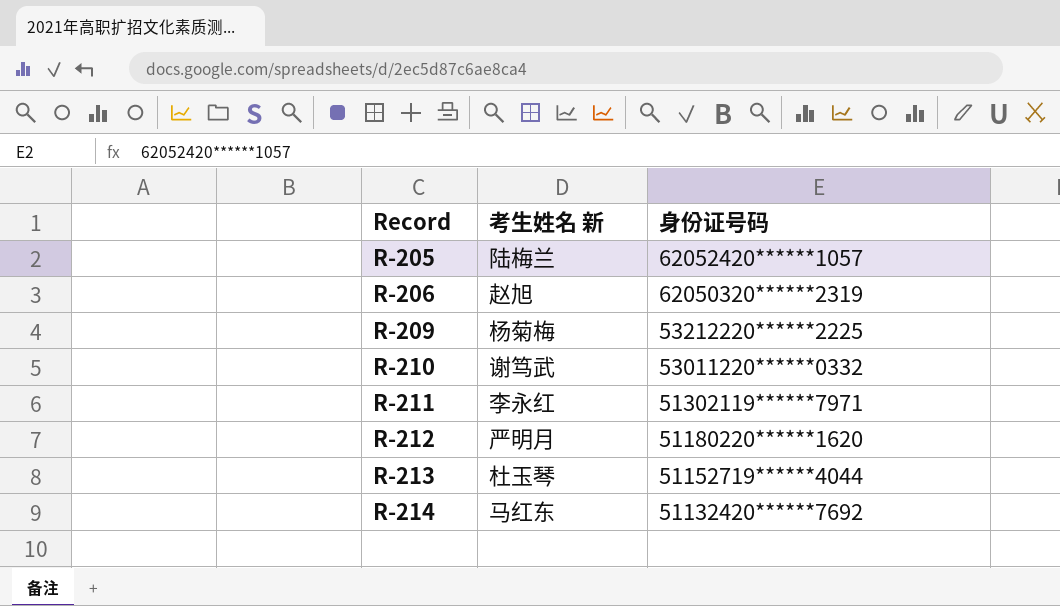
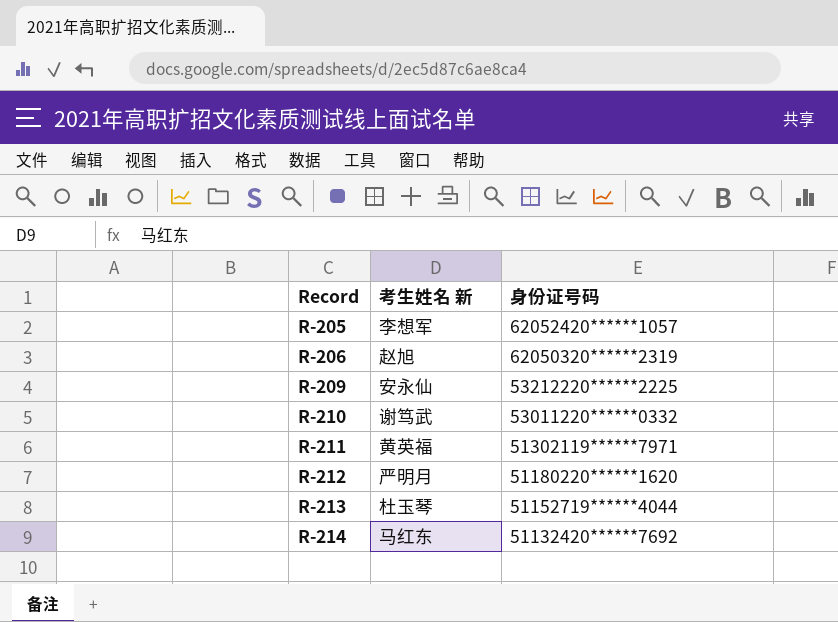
R-205 | 考生姓名 新: 陆梅兰 -> 李想军
R-209 | 考生姓名 新: 杨菊梅 -> 安永仙
R-211 | 考生姓名 新: 李永红 -> 黄英福

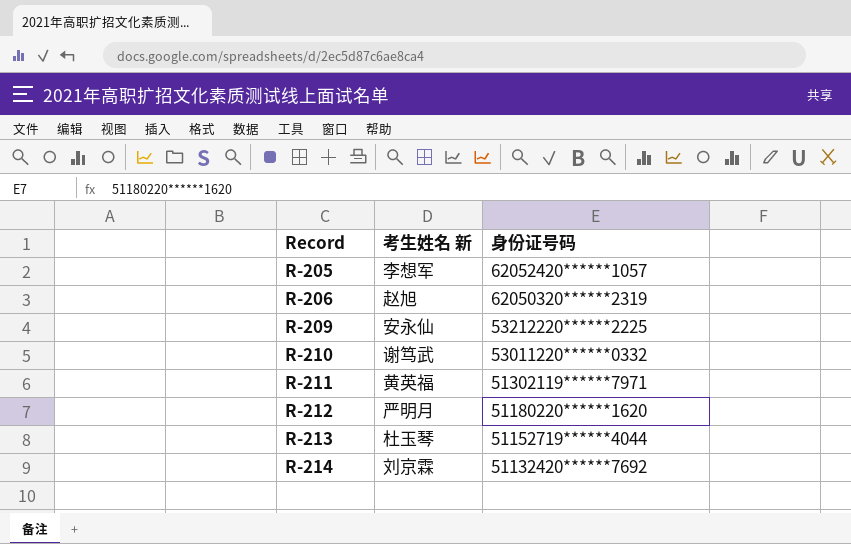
R-214 | 考生姓名 新: 马红东 -> 刘京霖

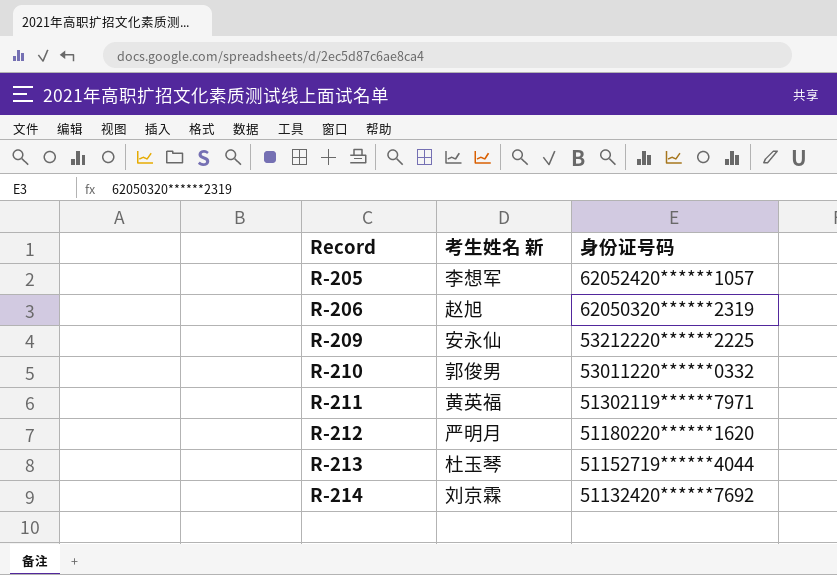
R-210 | 考生姓名 新: 谢笃武 -> 郭俊男

